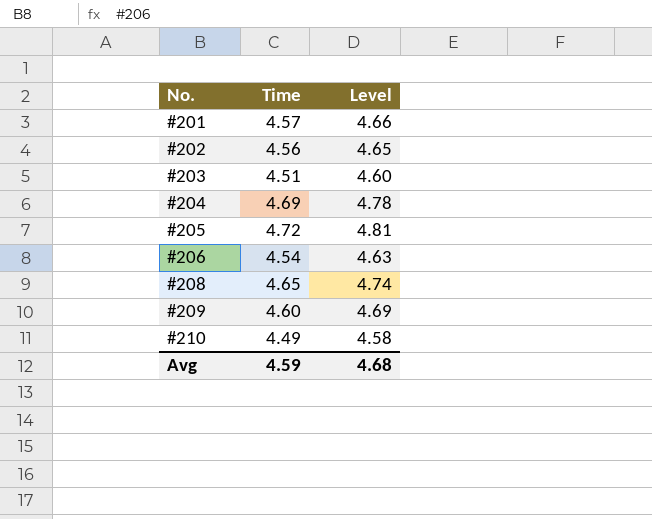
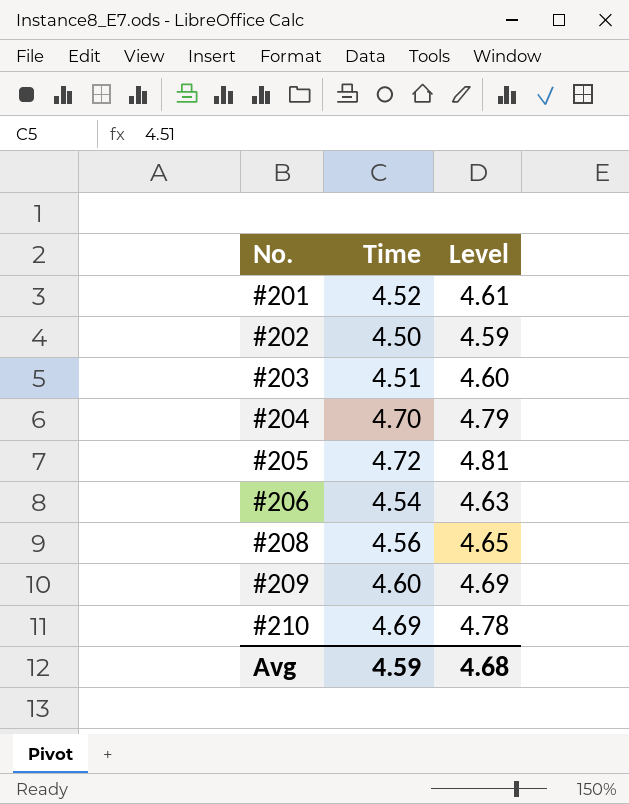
#201 | Time: 4.57 -> 4.52
#201 | Level: 4.66 -> 4.61
#202 | Time: 4.56 -> 4.50
#202 | Level: 4.65 -> 4.59
#204 | Time: 4.69 -> 4.70
#204 | Level: 4.78 -> 4.79
#208 | Time: 4.65 -> 4.56
#208 | Level: 4.74 -> 4.65
#210 | Time: 4.49 -> 4.69
#210 | Level: 4.58 -> 4.78

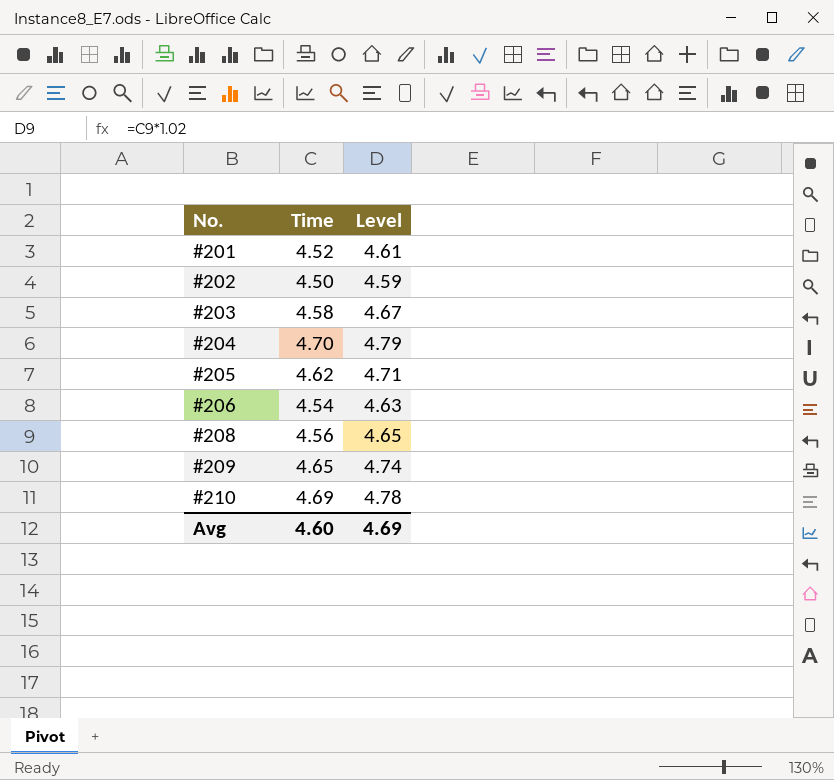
#203 | Time: 4.51 -> 4.58
#203 | Level: 4.60 -> 4.67
#205 | Time: 4.72 -> 4.62
#205 | Level: 4.81 -> 4.71
#209 | Time: 4.60 -> 4.65
#209 | Level: 4.69 -> 4.74
Avg | Time: 4.59 -> 4.60
Avg | Level: 4.68 -> 4.69

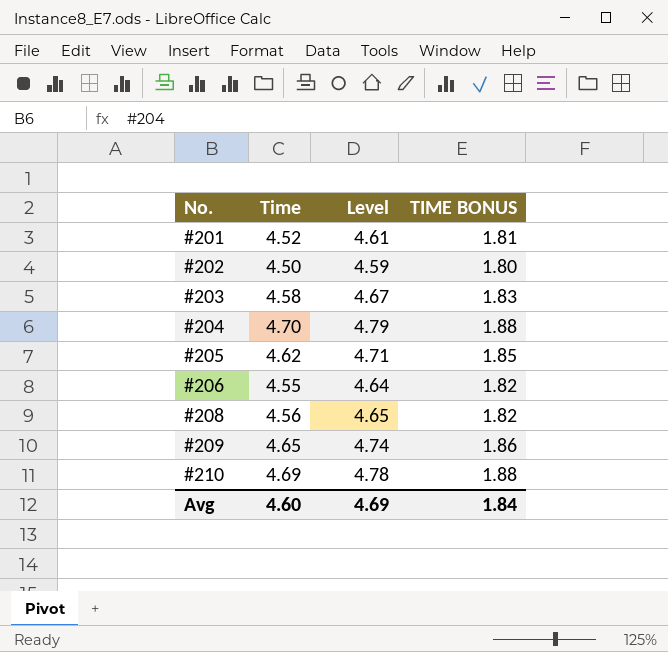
column TIME BONUS | formula: none -> [Time] * 0.4
#206 | Time: 4.54 -> 4.55
#206 | Level: 4.63 -> 4.64

